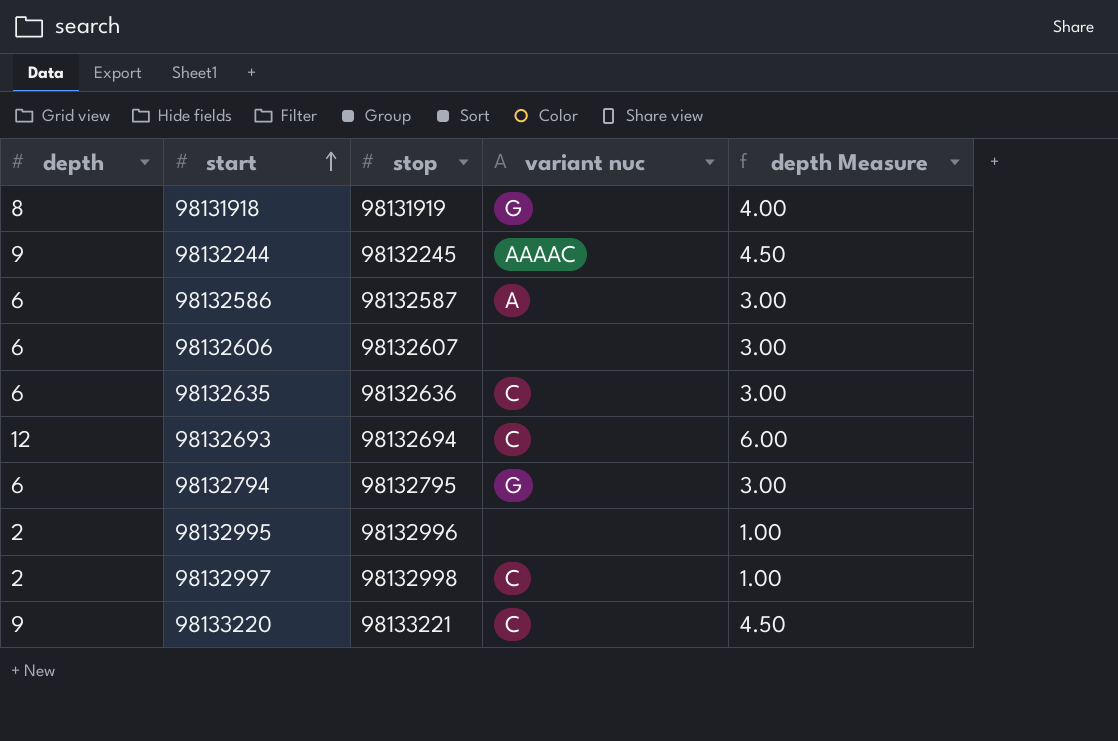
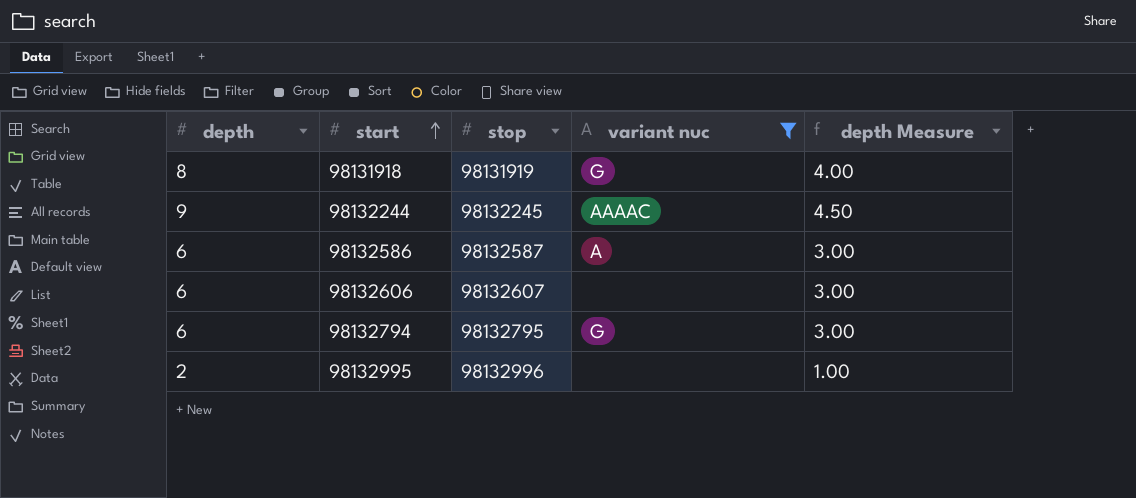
filter: none -> variant nuc != C

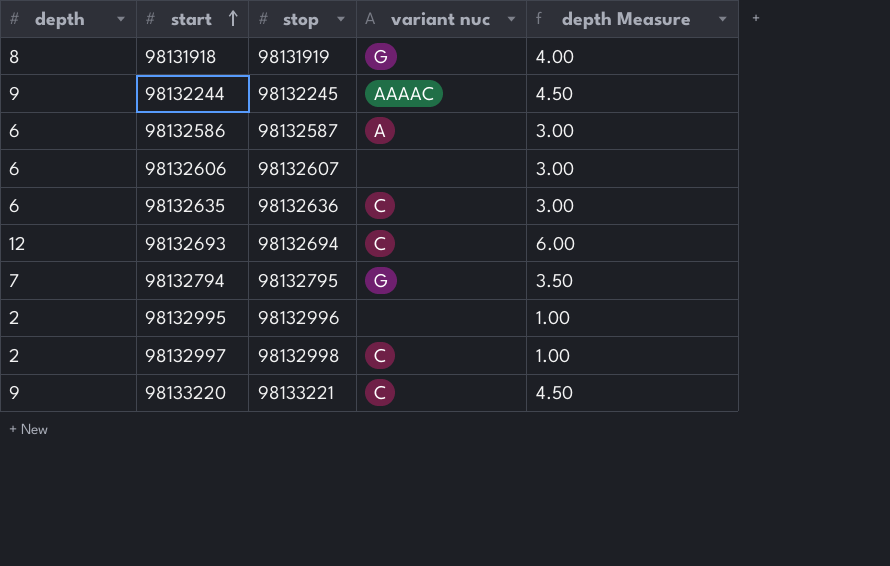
filter: variant nuc != C -> none
98132794 | depth: 6 -> 7
98132794 | depth Measure: 3.00 -> 3.50

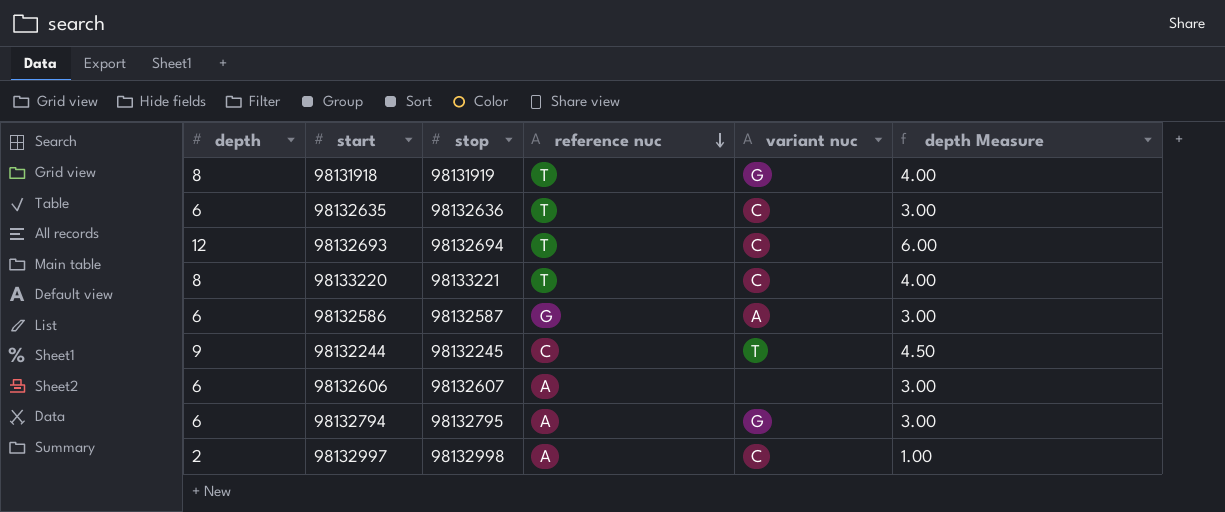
row order: start ascending -> reference nuc descending
column reference nuc | position: none -> 4
row 98132995: 2 | 98132996 | none | 1.00 -> none
98133220 | depth: 9 -> 8
98133220 | depth Measure: 4.50 -> 4.00
98132244 | variant nuc: AAAAC -> T
98132794 | depth: 7 -> 6
98132794 | depth Measure: 3.50 -> 3.00

